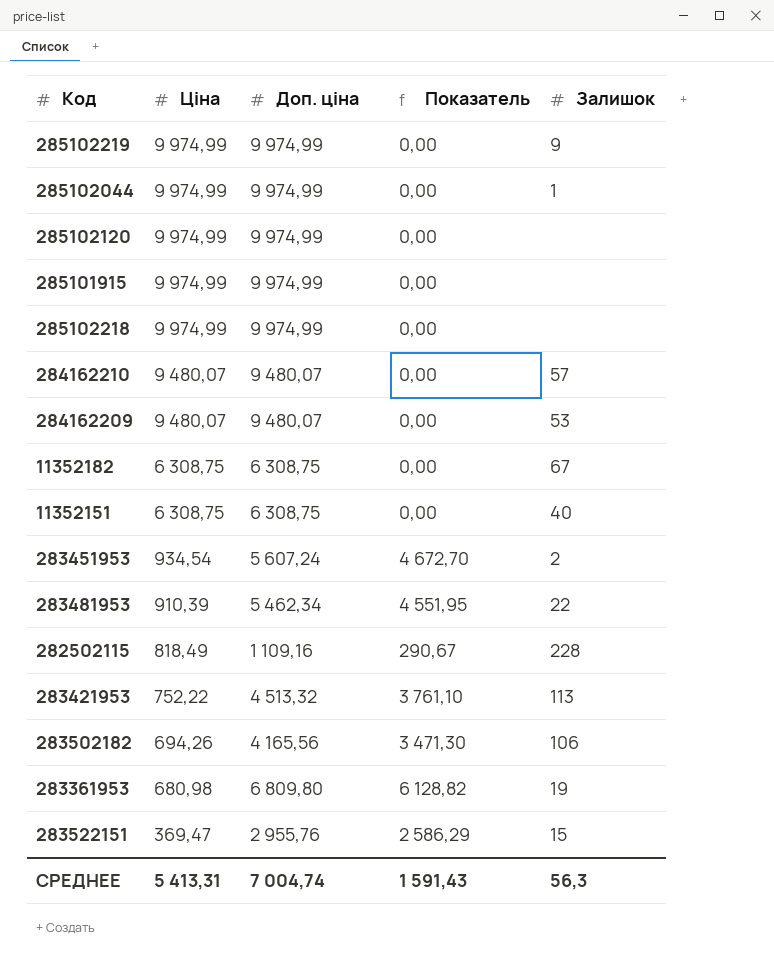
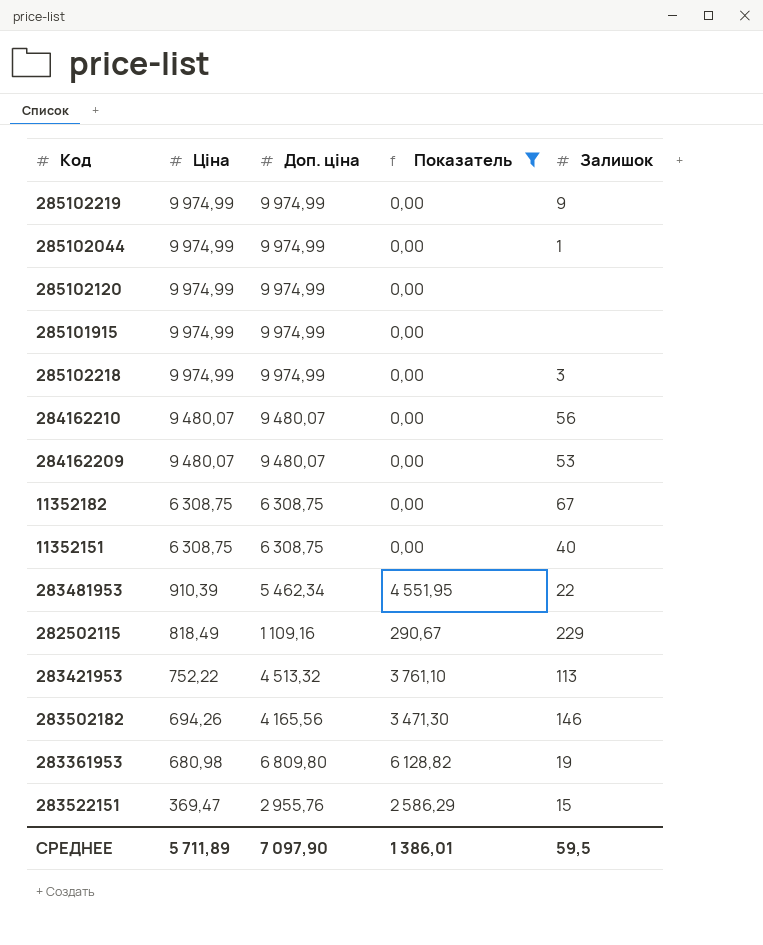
filter: none -> Показатель != 4 672,70
285102218 | Залишок: none -> 3
284162210 | Залишок: 57 -> 56
282502115 | Залишок: 228 -> 229
283502182 | Залишок: 106 -> 146
СРЕДНЕЕ | Ціна: 5 413,31 -> 5 711,89
СРЕДНЕЕ | Доп. ціна: 7 004,74 -> 7 097,90
СРЕДНЕЕ | Показатель: 1 591,43 -> 1 386,01
СРЕДНЕЕ | Залишок: 56,3 -> 59,5

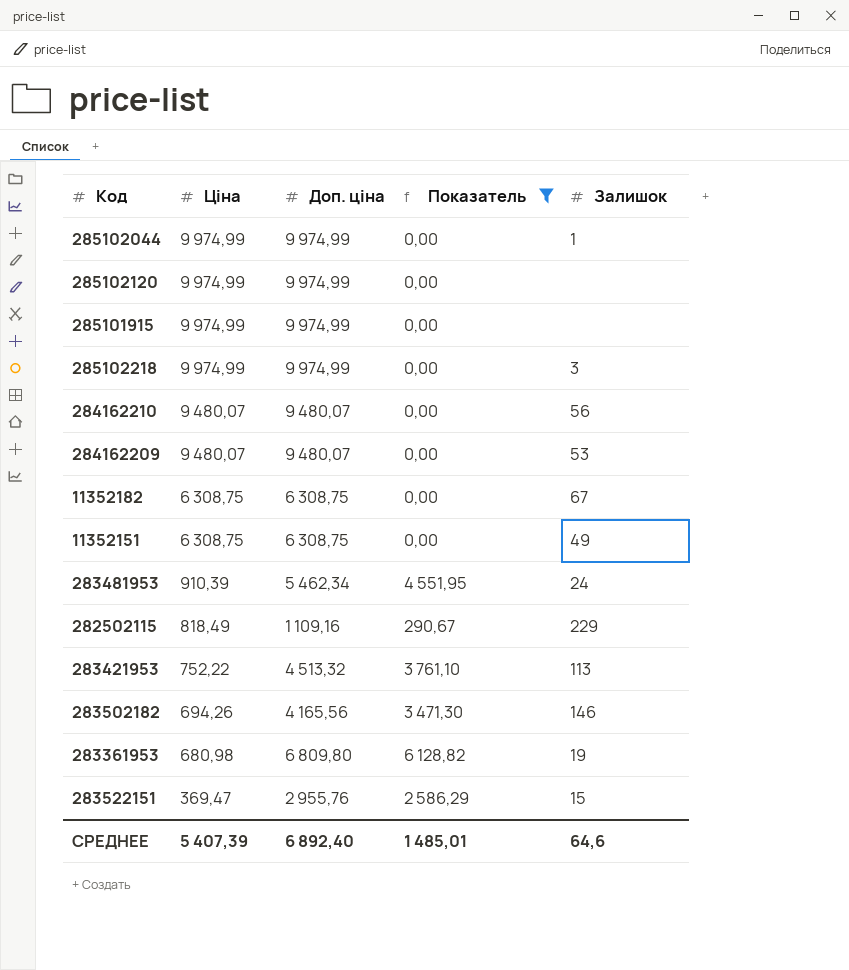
row 285102219: 9 974,99 | 9 974,99 | 0,00 | 9 -> none
11352151 | Залишок: 40 -> 49
283481953 | Залишок: 22 -> 24
СРЕДНЕЕ | Ціна: 5 711,89 -> 5 407,39
СРЕДНЕЕ | Доп. ціна: 7 097,90 -> 6 892,40
СРЕДНЕЕ | Показатель: 1 386,01 -> 1 485,01
СРЕДНЕЕ | Залишок: 59,5 -> 64,6

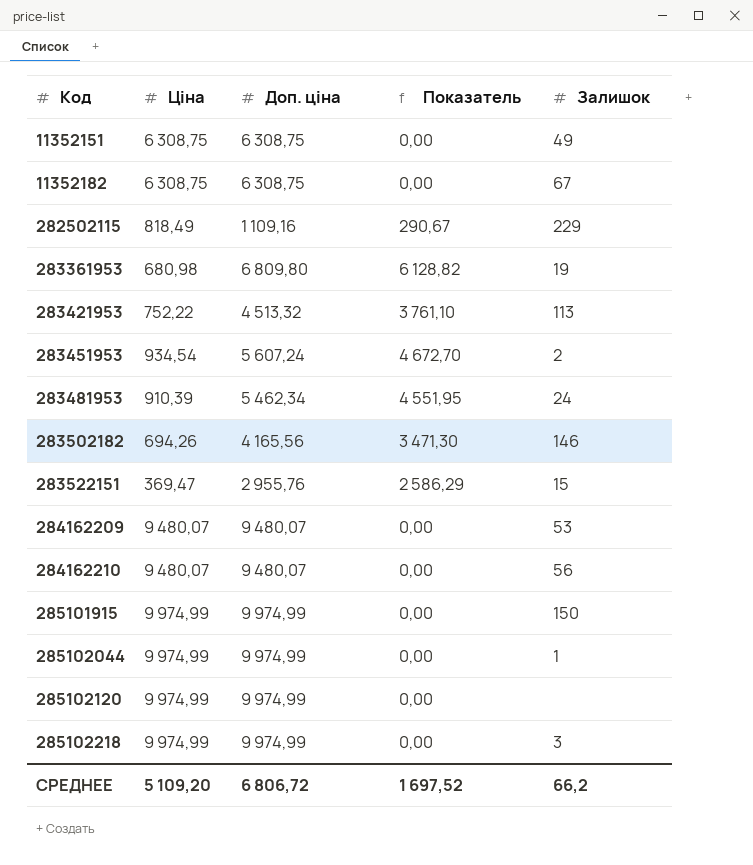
filter: Показатель != 4 672,70 -> none
row order: Ціна descending -> Код ascending
285101915 | Залишок: none -> 150
СРЕДНЕЕ | Ціна: 5 407,39 -> 5 109,20
СРЕДНЕЕ | Доп. ціна: 6 892,40 -> 6 806,72
СРЕДНЕЕ | Показатель: 1 485,01 -> 1 697,52
СРЕДНЕЕ | Залишок: 64,6 -> 66,2

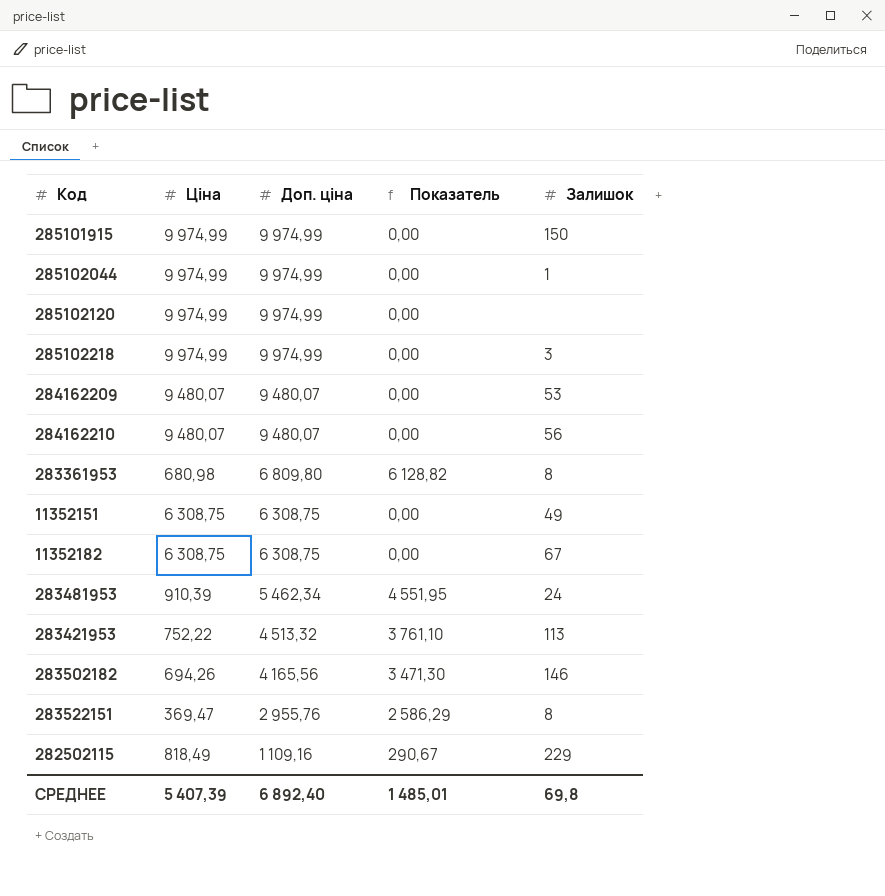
row order: Код ascending -> Доп. ціна descending
row 283451953: 934,54 | 5 607,24 | 4 672,70 | 2 -> none
283361953 | Залишок: 19 -> 8
283522151 | Залишок: 15 -> 8
СРЕДНЕЕ | Ціна: 5 109,20 -> 5 407,39
СРЕДНЕЕ | Доп. ціна: 6 806,72 -> 6 892,40
СРЕДНЕЕ | Показатель: 1 697,52 -> 1 485,01
СРЕДНЕЕ | Залишок: 66,2 -> 69,8

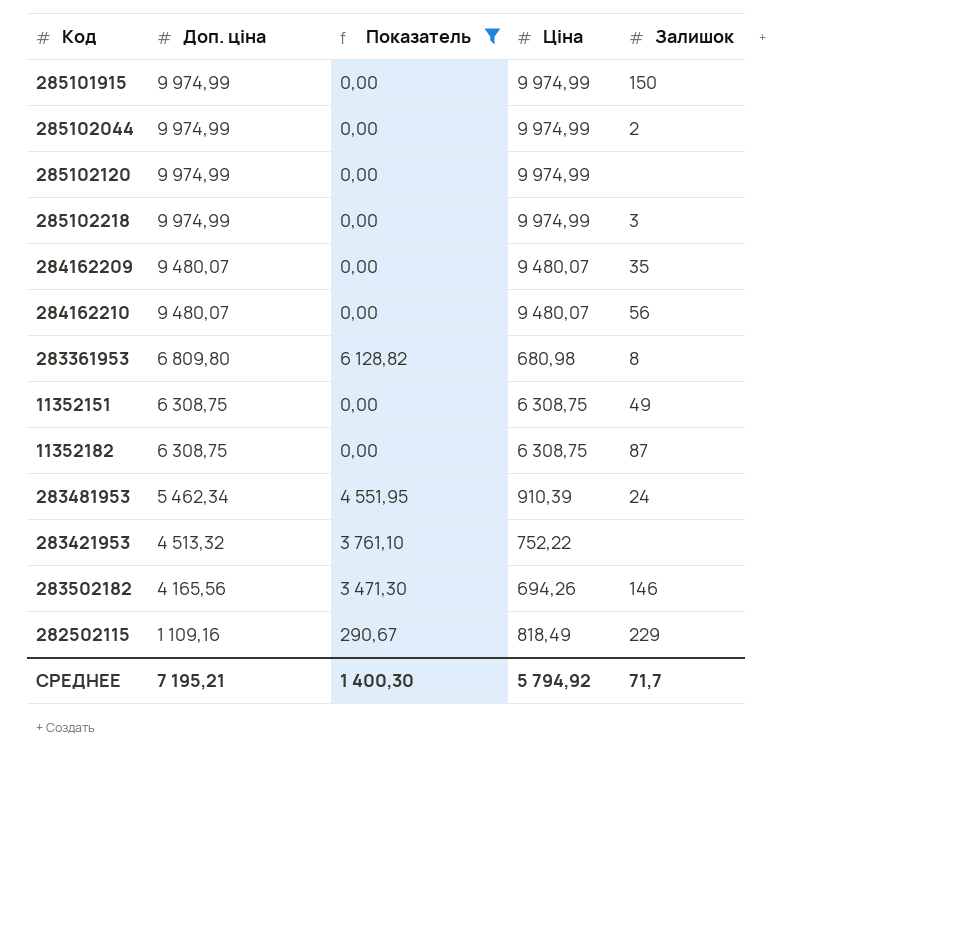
filter: none -> Показатель != 2 586,29
column Ціна | position: 2 -> 4
285102044 | Залишок: 1 -> 2
284162209 | Залишок: 53 -> 35
11352182 | Залишок: 67 -> 87
283421953 | Залишок: 113 -> none
СРЕДНЕЕ | Доп. ціна: 6 892,40 -> 7 195,21
СРЕДНЕЕ | Показатель: 1 485,01 -> 1 400,30
СРЕДНЕЕ | Ціна: 5 407,39 -> 5 794,92
СРЕДНЕЕ | Залишок: 69,8 -> 71,7

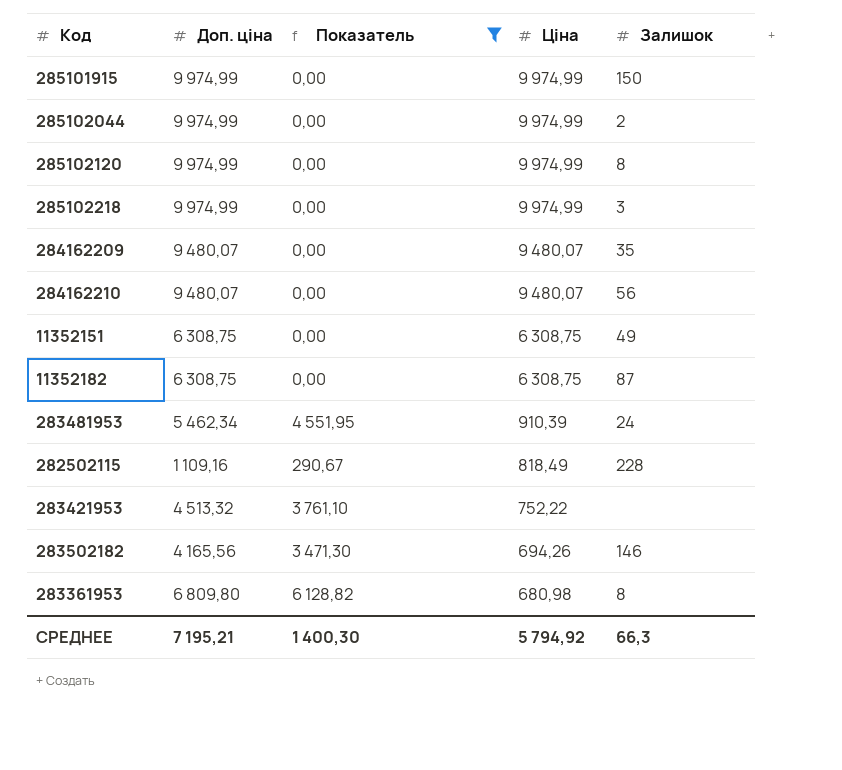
row order: Доп. ціна descending -> Ціна descending
285102120 | Залишок: none -> 8
282502115 | Залишок: 229 -> 228
СРЕДНЕЕ | Залишок: 71,7 -> 66,3

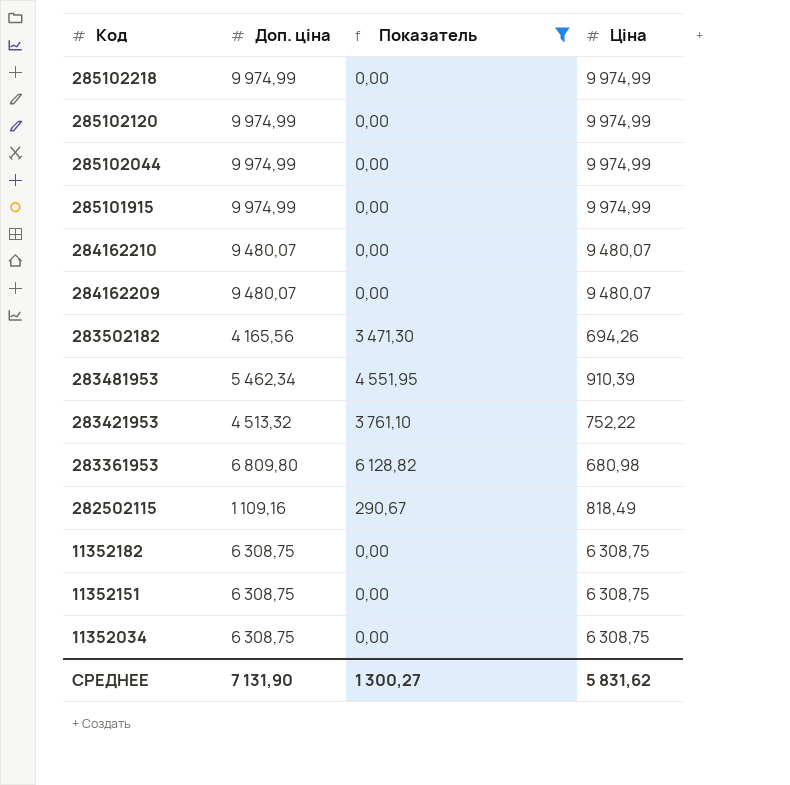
row order: Ціна descending -> Код descending
column Залишок | position: 5 -> none
row 11352034: none -> 6 308,75 | 0,00 | 6 308,75
СРЕДНЕЕ | Доп. ціна: 7 195,21 -> 7 131,90
СРЕДНЕЕ | Показатель: 1 400,30 -> 1 300,27
СРЕДНЕЕ | Ціна: 5 794,92 -> 5 831,62

